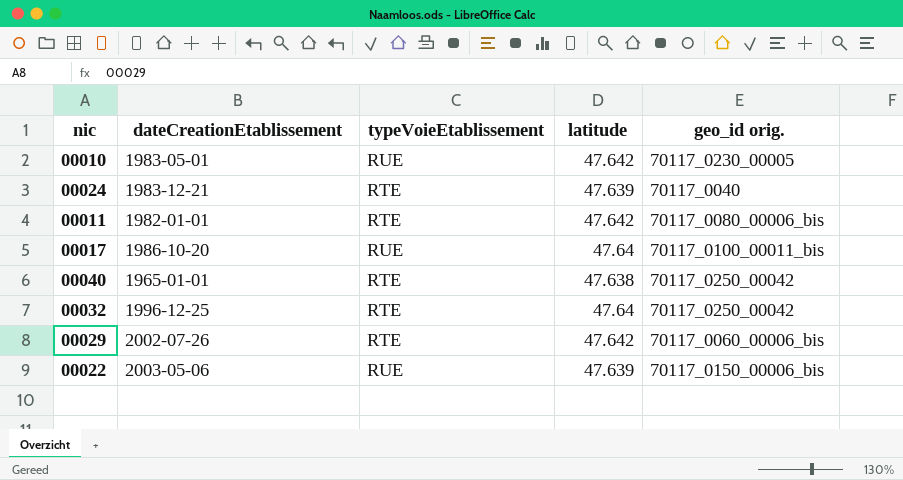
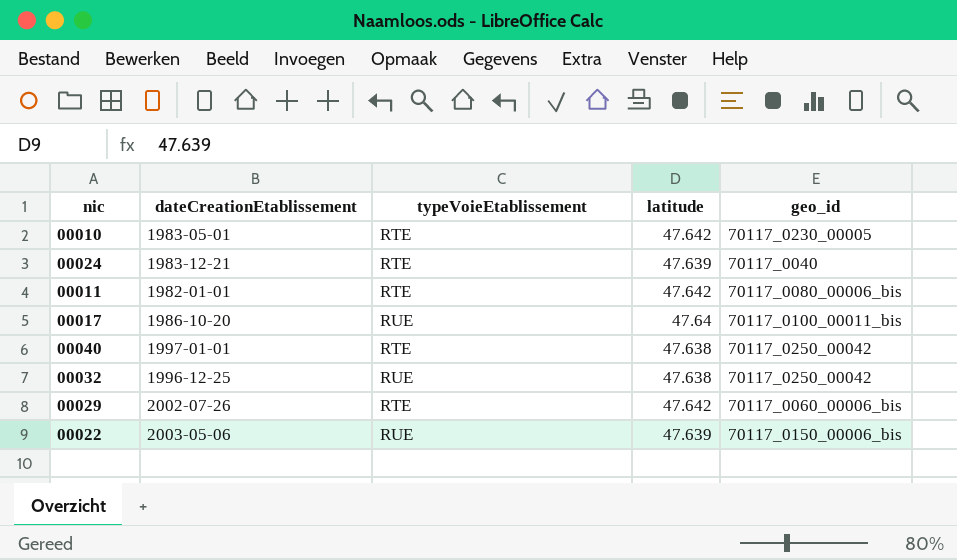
column name: geo_id orig. -> geo_id
00010 | typeVoieEtablissement: RUE -> RTE
00040 | dateCreationEtablissement: 1965-01-01 -> 1997-01-01
00032 | typeVoieEtablissement: RTE -> RUE
00032 | latitude: 47.64 -> 47.638

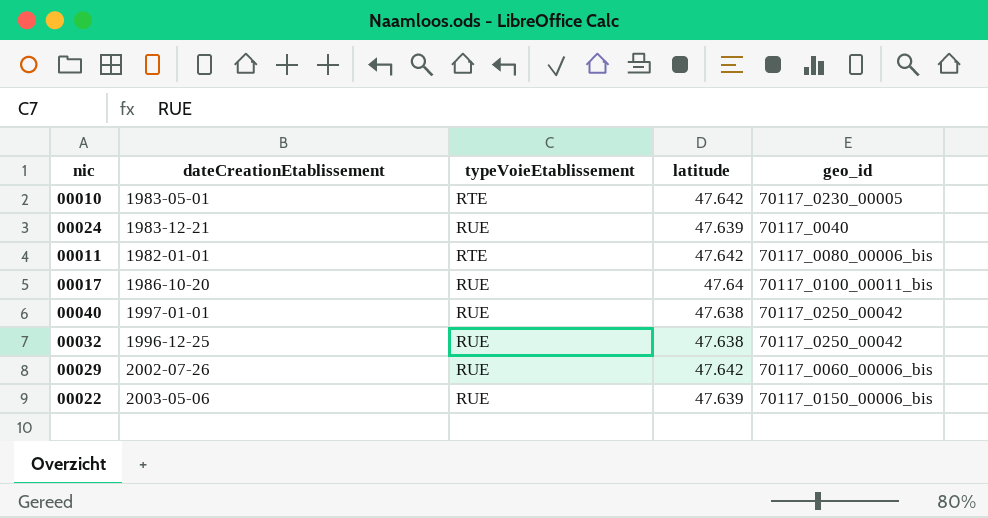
00024 | typeVoieEtablissement: RTE -> RUE
00040 | typeVoieEtablissement: RTE -> RUE
00029 | typeVoieEtablissement: RTE -> RUE

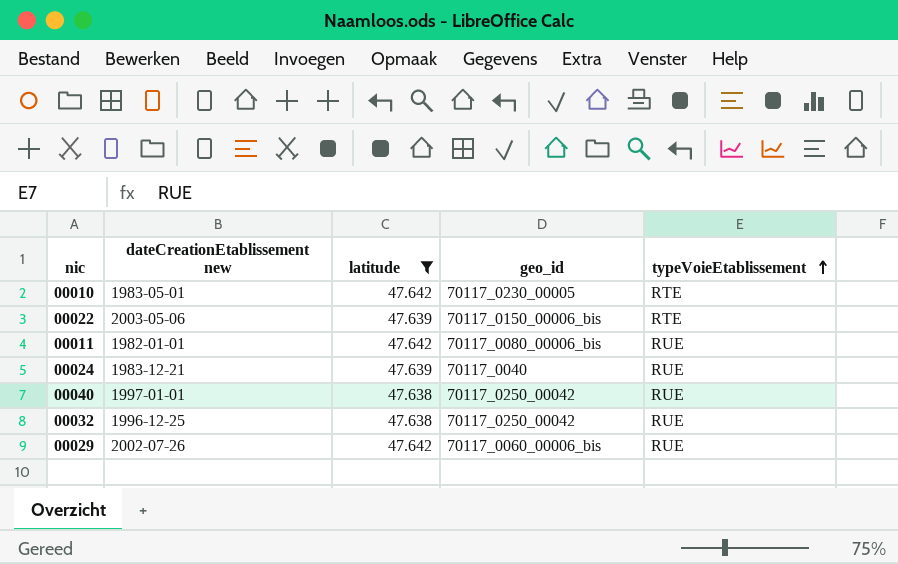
filter: none -> latitude != 47.64
row order: none -> typeVoieEtablissement ascending
column name: dateCreationEtablissement -> dateCreationEtablissement new
column typeVoieEtablissement | position: 3 -> 5
00022 | typeVoieEtablissement: RUE -> RTE
00011 | typeVoieEtablissement: RTE -> RUE

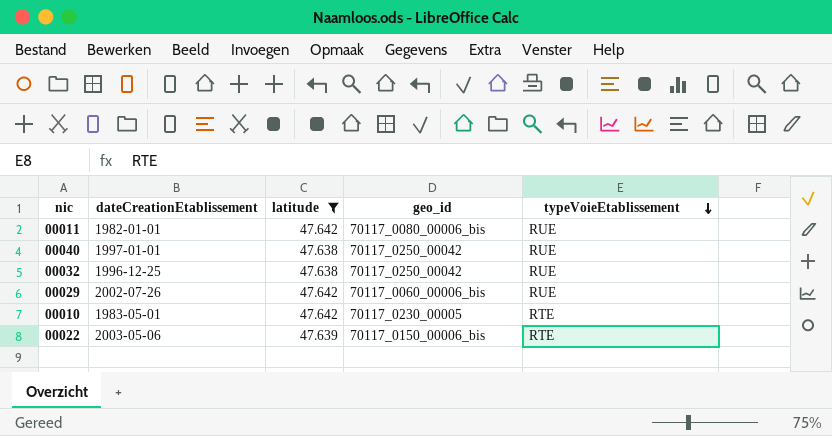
row order: typeVoieEtablissement ascending -> typeVoieEtablissement descending
column name: dateCreationEtablissement new -> dateCreationEtablissement
row 00024: 1983-12-21 | 47.639 | 70117_0040 | RUE -> none

